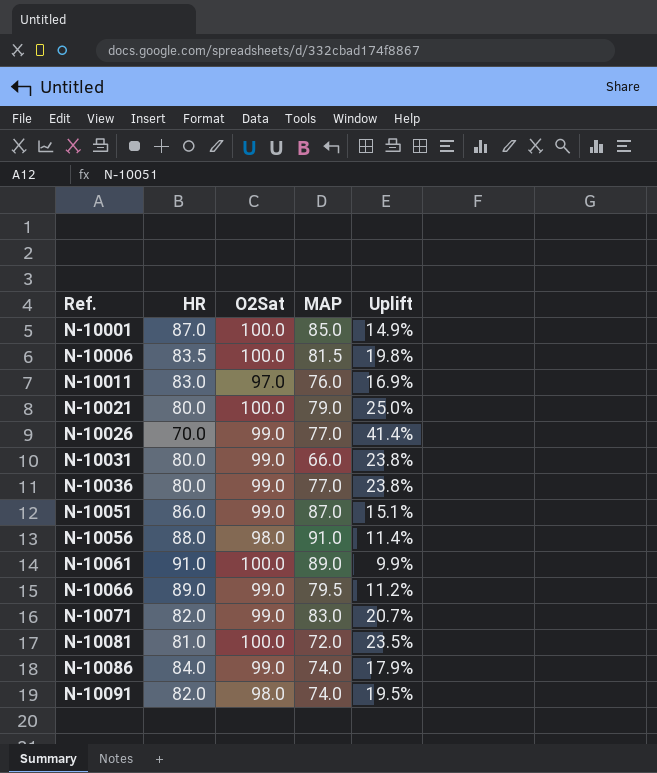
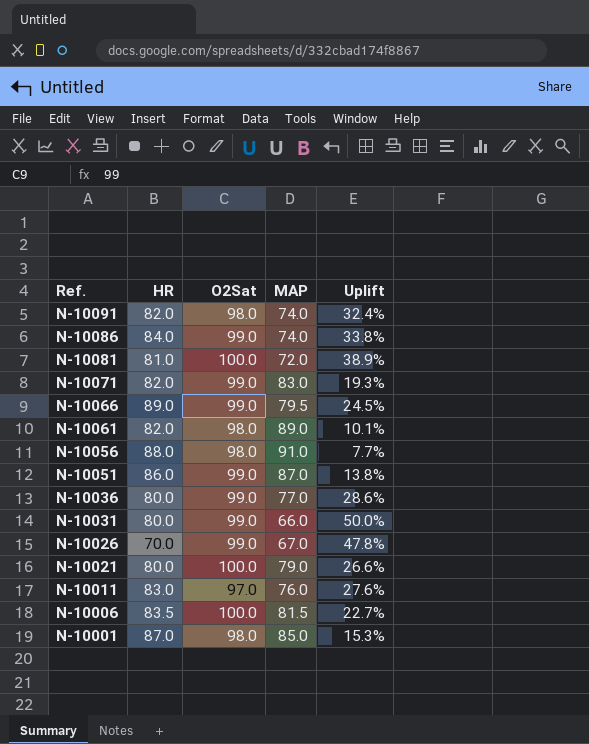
row order: Ref. ascending -> Ref. descending
column Uplift | formula: ([O2Sat] - [HR]) / [HR] -> ([O2Sat] - [MAP]) / [MAP]
N-10061 | HR: 91.0 -> 82.0
N-10061 | O2Sat: 100.0 -> 98.0
N-10026 | MAP: 77.0 -> 67.0
N-10001 | O2Sat: 100.0 -> 98.0

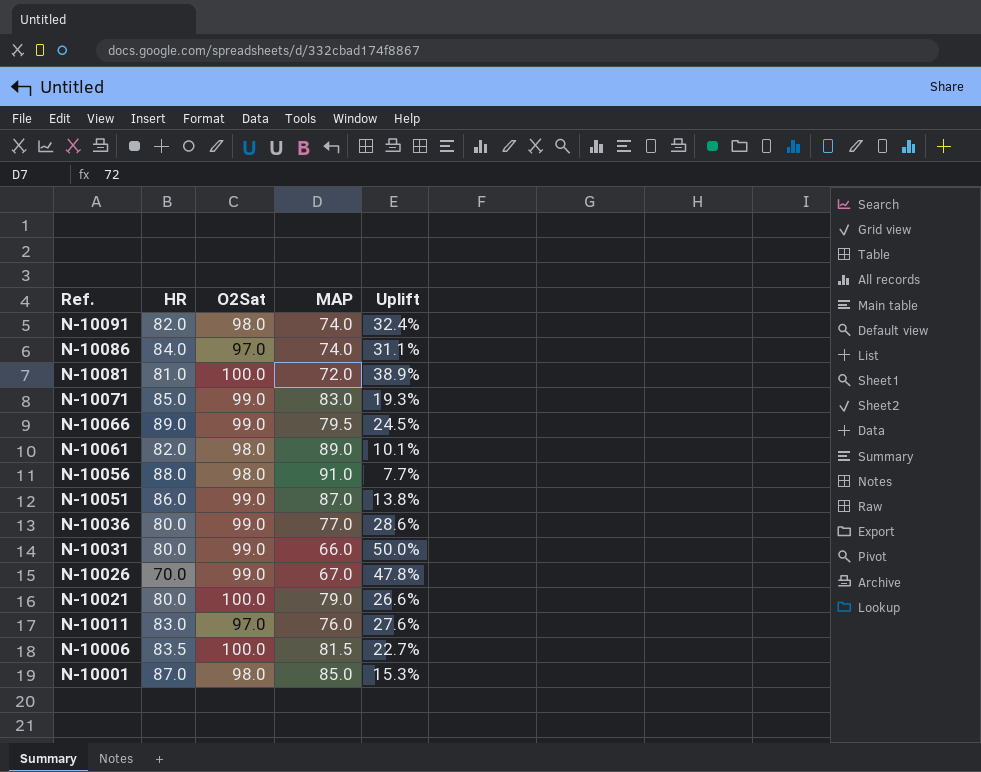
N-10086 | O2Sat: 99.0 -> 97.0
N-10086 | Uplift: 33.8% -> 31.1%
N-10071 | HR: 82.0 -> 85.0

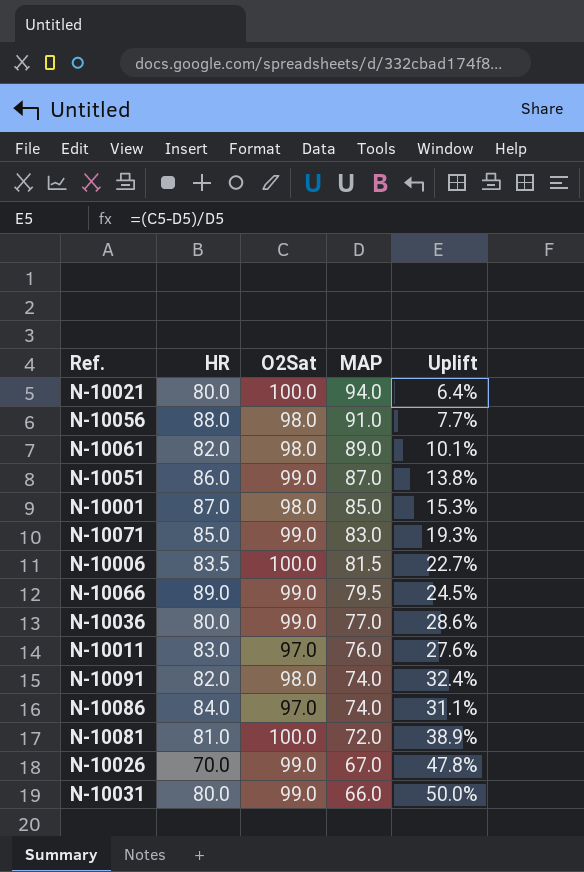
row order: Ref. descending -> MAP descending
N-10021 | MAP: 79.0 -> 94.0
N-10021 | Uplift: 26.6% -> 6.4%

